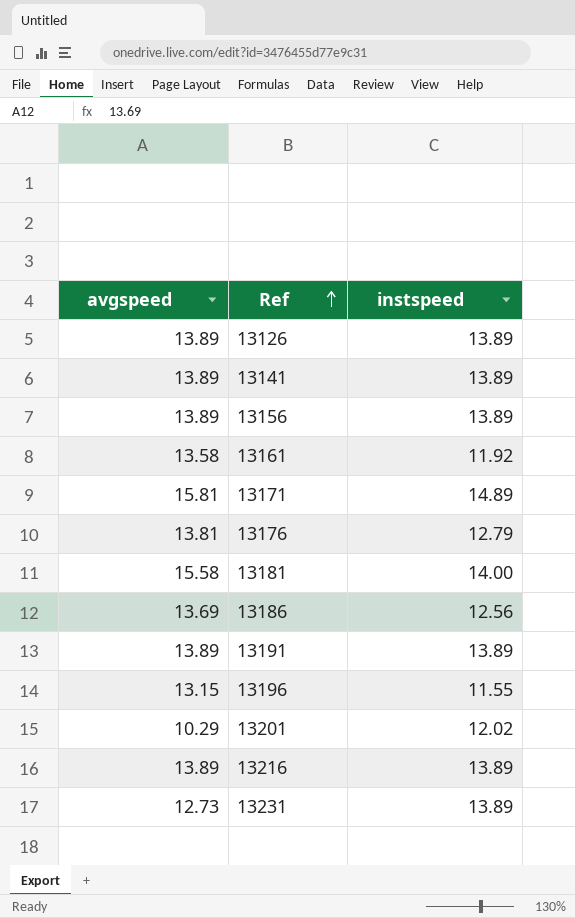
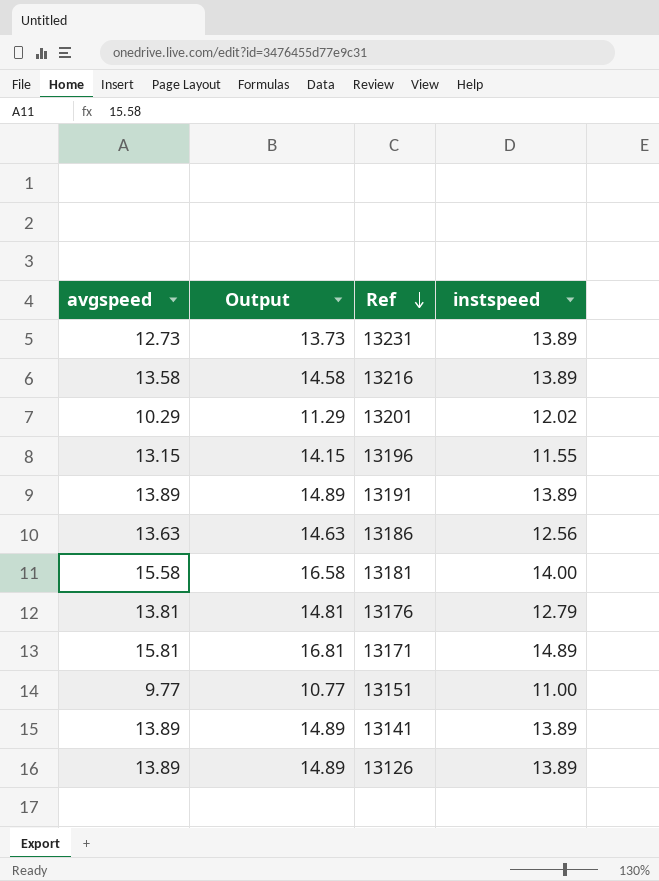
row order: Ref ascending -> Ref descending
column Output | formula: none -> [avgspeed] + 1
row 13156: 13.89 | 13.89 -> none
row 13161: 13.58 | 11.92 -> none
13216 | avgspeed: 13.89 -> 13.58
13186 | avgspeed: 13.69 -> 13.63
row 13151: none -> 9.77 | 10.77 | 11.00

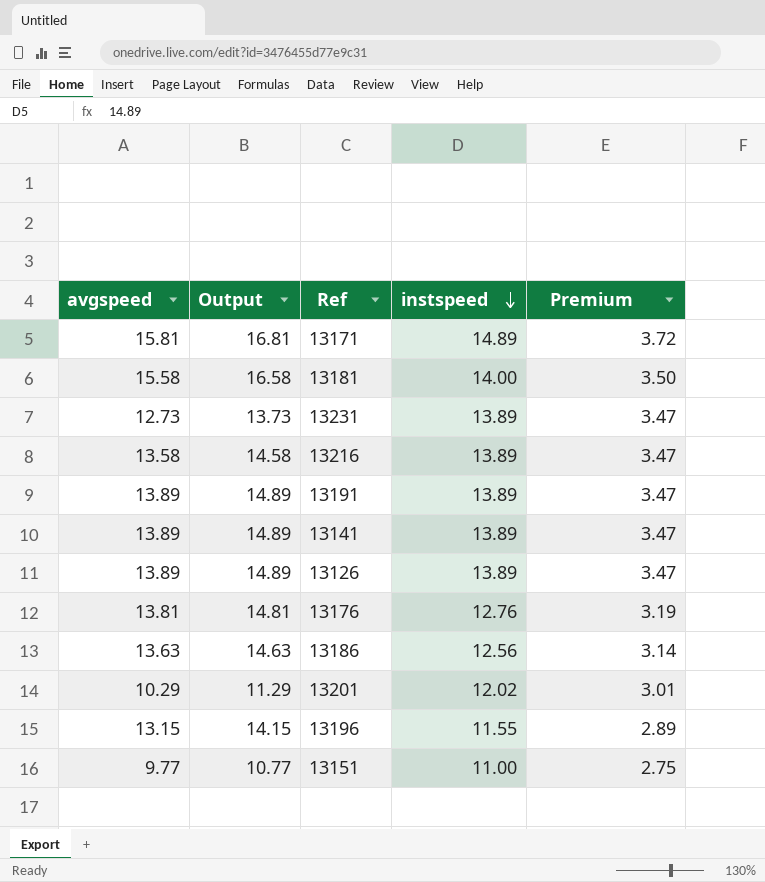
row order: Ref descending -> instspeed descending
column Premium | formula: none -> [instspeed] * 0.25
13176 | instspeed: 12.79 -> 12.76

